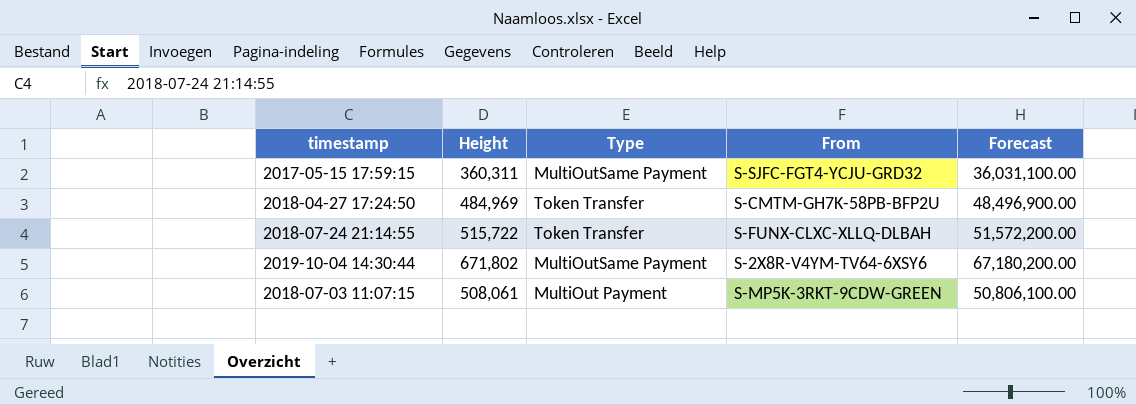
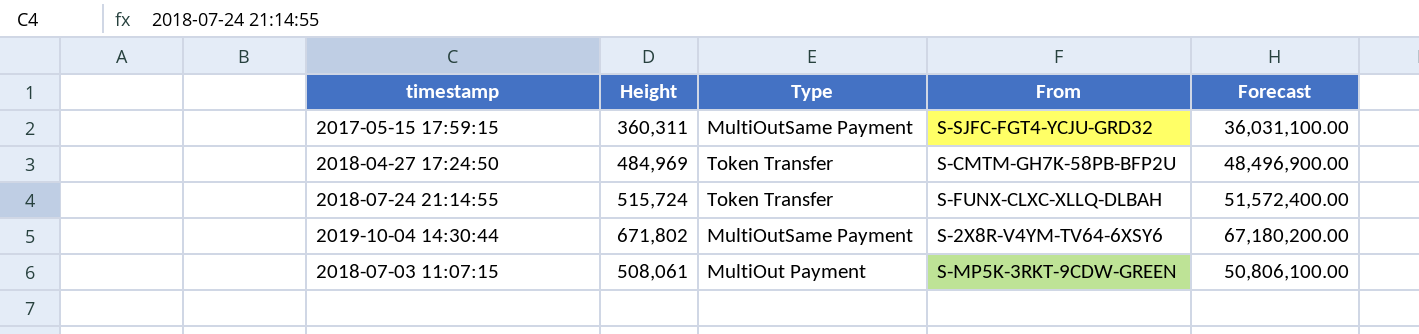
2018-07-24 21:14:55 | Height: 515,722 -> 515,724
2018-07-24 21:14:55 | Forecast: 51,572,200.00 -> 51,572,400.00

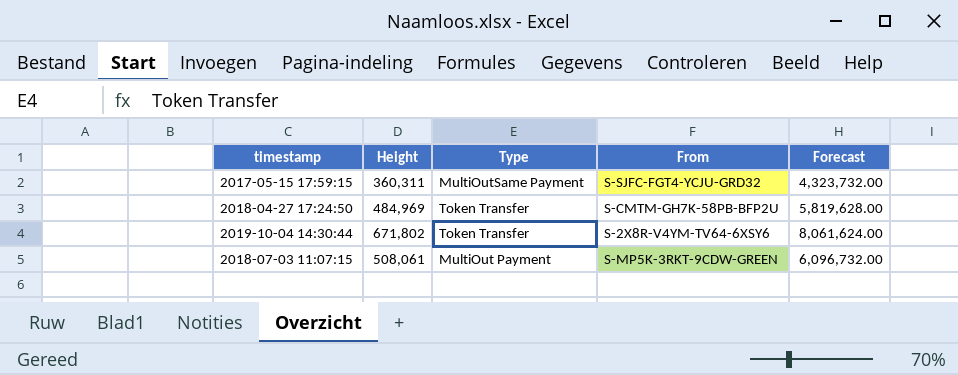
column Forecast | formula: [Height] * 100 -> [Height] * 12
row 2018-07-24 21:14:55: 515,724 | Token Transfer | S-FUNX-CLXC-XLLQ-DLBAH | 51,572,400.00 -> none
2019-10-04 14:30:44 | Type: MultiOutSame Payment -> Token Transfer

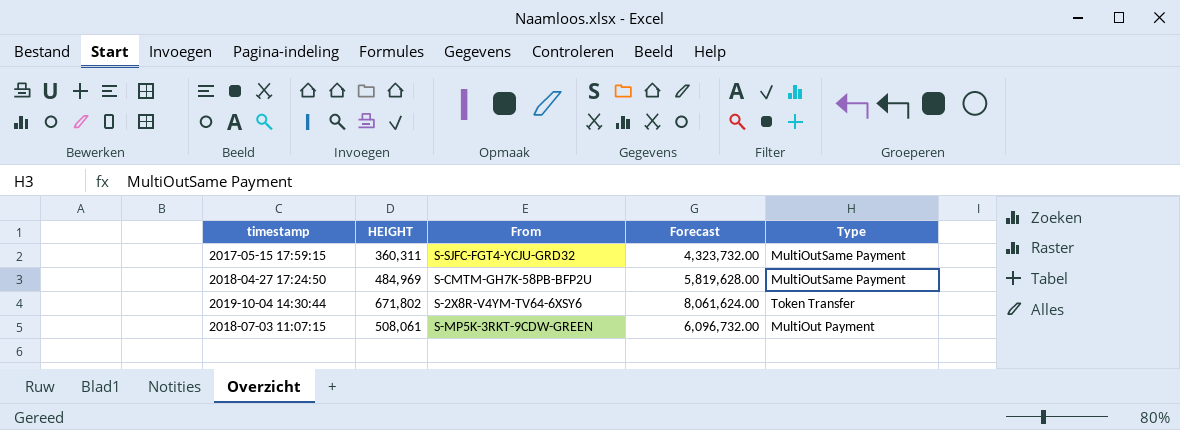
column name: Height -> HEIGHT
column Type | position: 3 -> 5
2018-04-27 17:24:50 | Type: Token Transfer -> MultiOutSame Payment

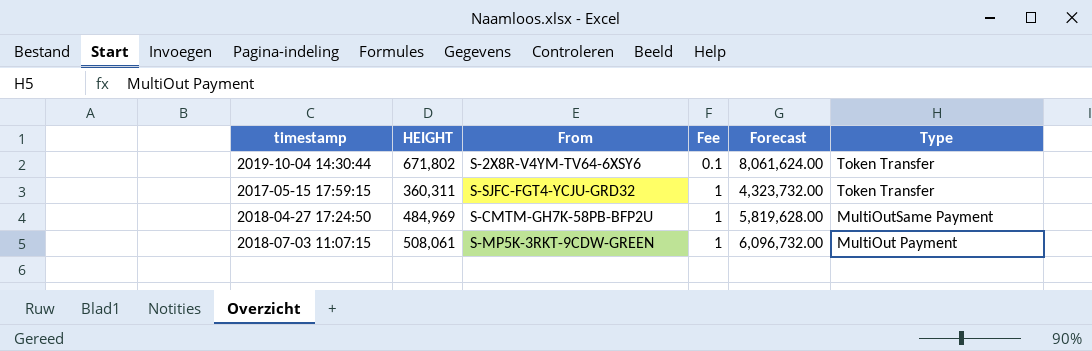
row order: none -> Fee ascending
column Fee | position: none -> 4
2017-05-15 17:59:15 | Type: MultiOutSame Payment -> Token Transfer

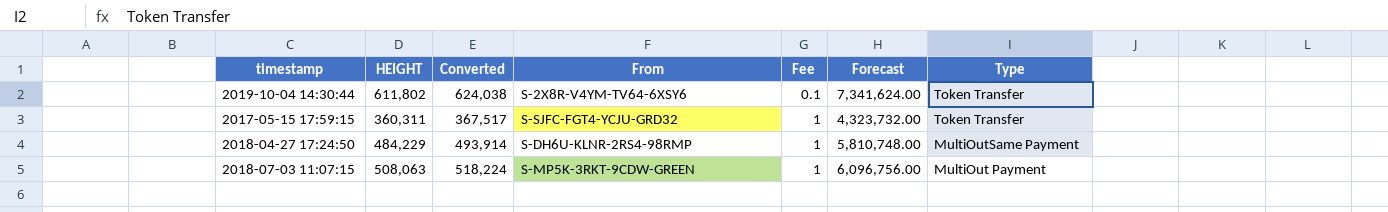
column Converted | formula: none -> [HEIGHT] * 1.02
2019-10-04 14:30:44 | HEIGHT: 671,802 -> 611,802
2019-10-04 14:30:44 | Forecast: 8,061,624.00 -> 7,341,624.00
2018-04-27 17:24:50 | HEIGHT: 484,969 -> 484,229
2018-04-27 17:24:50 | From: S-CMTM-GH7K-58PB-BFP2U -> S-DH6U-KLNR-2RS4-98RMP
2018-04-27 17:24:50 | Forecast: 5,819,628.00 -> 5,810,748.00
2018-07-03 11:07:15 | HEIGHT: 508,061 -> 508,063
2018-07-03 11:07:15 | Forecast: 6,096,732.00 -> 6,096,756.00

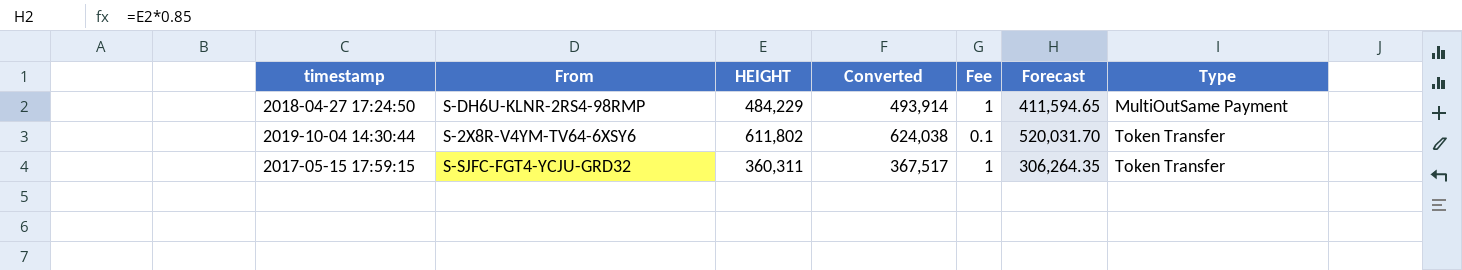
row order: Fee ascending -> Type ascending
column From | position: 4 -> 2
column Forecast | formula: [HEIGHT] * 12 -> [HEIGHT] * 0.85
row 2018-07-03 11:07:15: 508,063 | 518,224 | S-MP5K-3RKT-9CDW-GREEN | 1 | 6,096,756.00 | MultiOut Payment -> none

